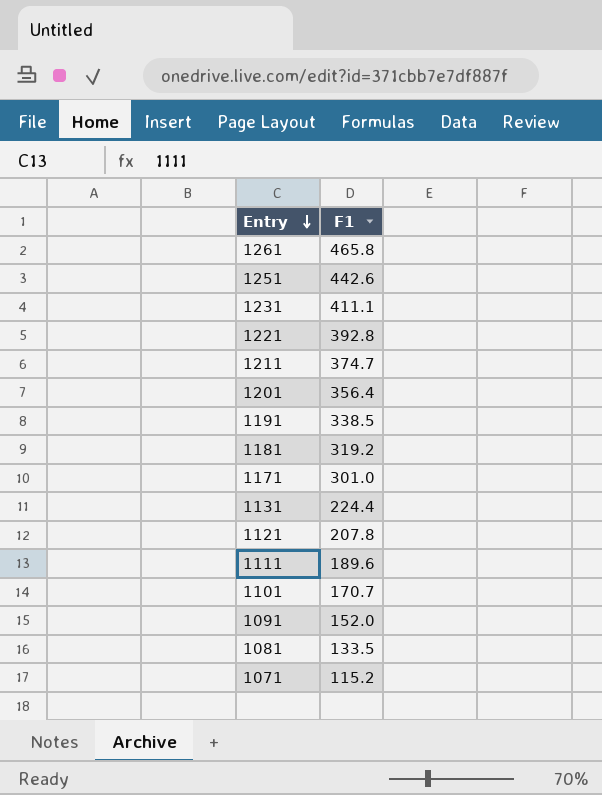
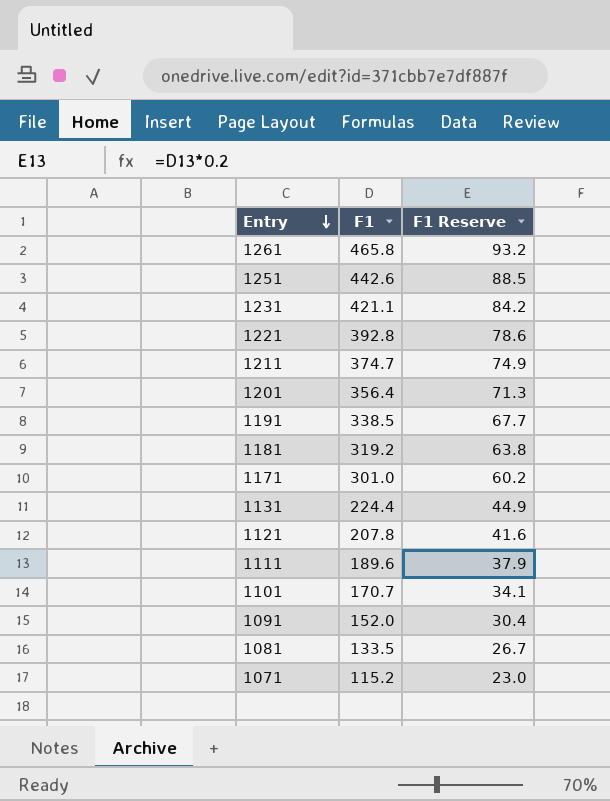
column F1 Reserve | formula: none -> [F1] * 0.2
1231 | F1: 411.1 -> 421.1

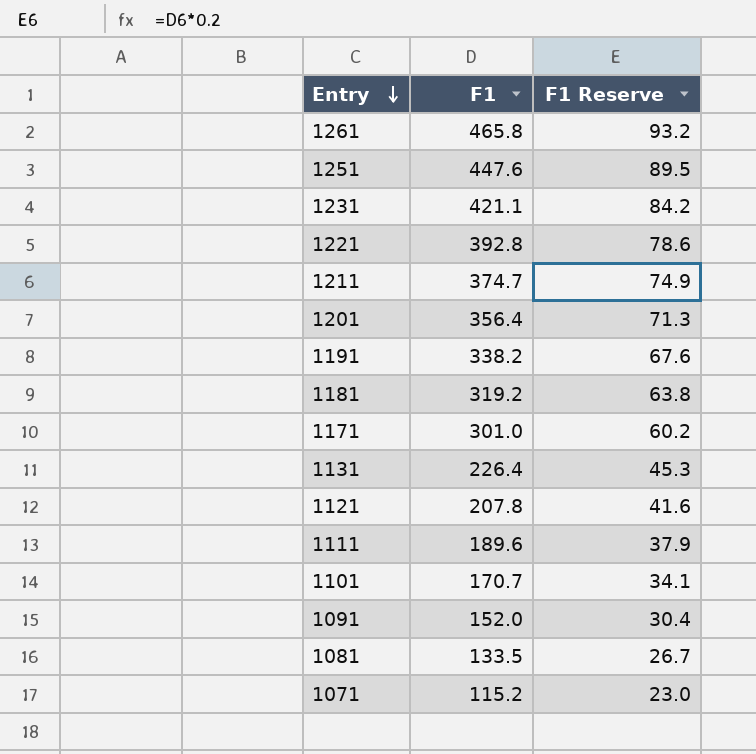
1251 | F1: 442.6 -> 447.6
1251 | F1 Reserve: 88.5 -> 89.5
1191 | F1: 338.5 -> 338.2
1191 | F1 Reserve: 67.7 -> 67.6
1131 | F1: 224.4 -> 226.4
1131 | F1 Reserve: 44.9 -> 45.3

